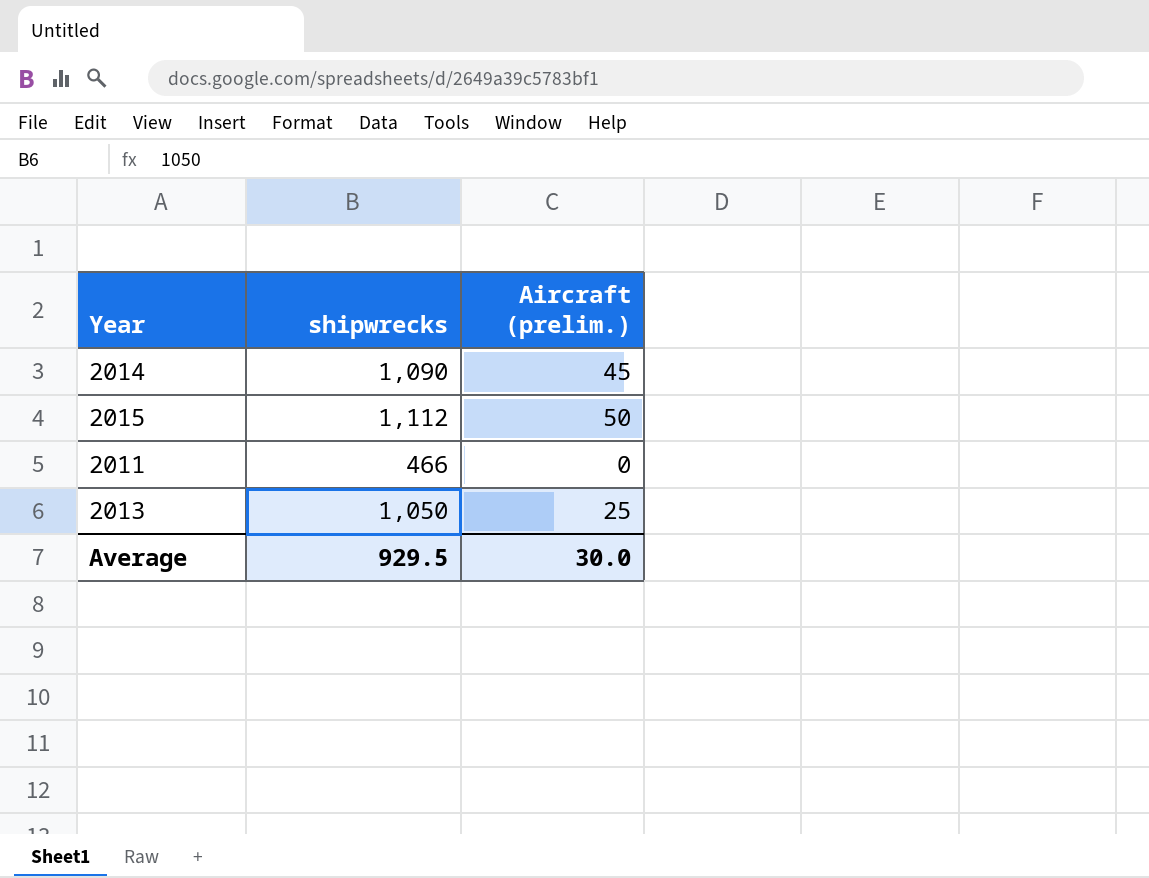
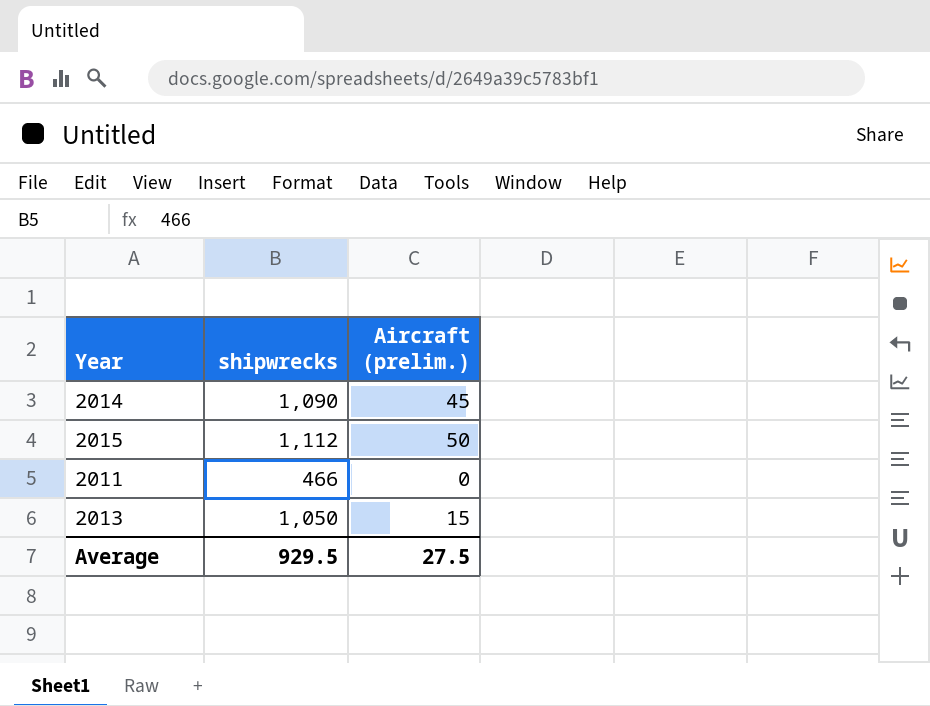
2013 | Aircraft (prelim.): 25 -> 15
Average | Aircraft (prelim.): 30.0 -> 27.5

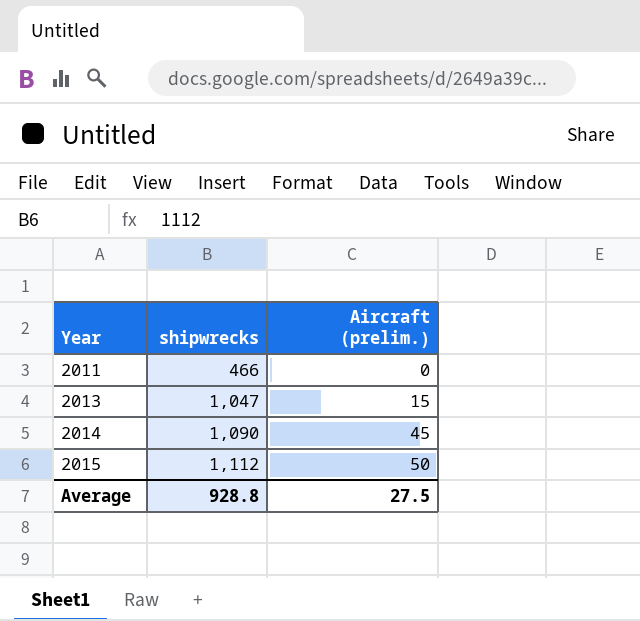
row order: none -> Year ascending
2013 | shipwrecks: 1,050 -> 1,047
Average | shipwrecks: 929.5 -> 928.8

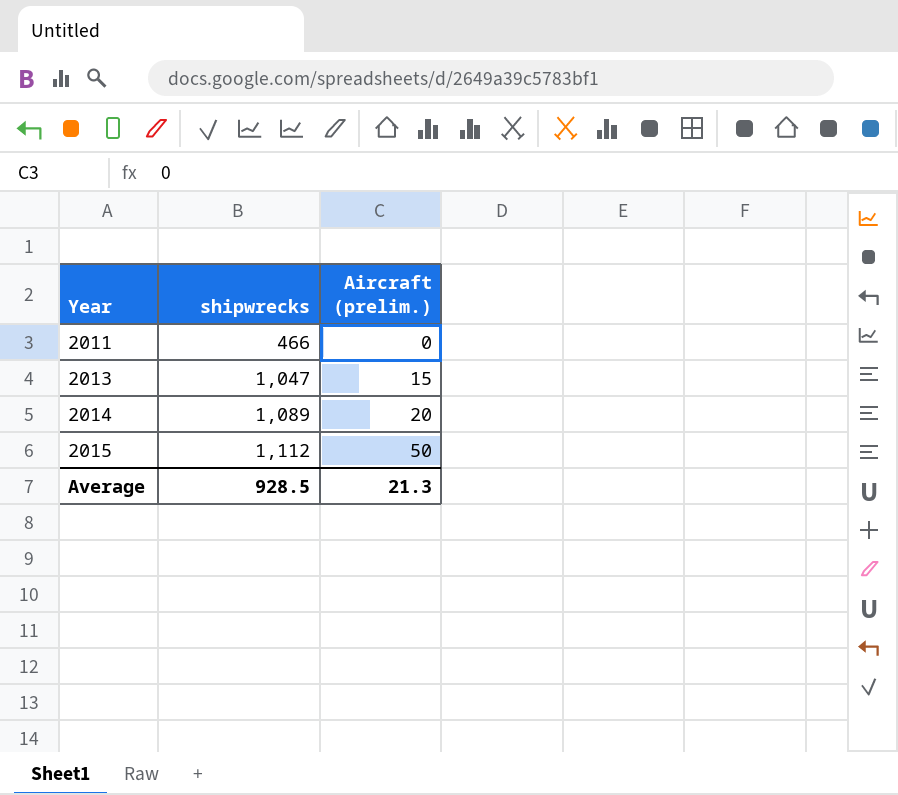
2014 | shipwrecks: 1,090 -> 1,089
2014 | Aircraft (prelim.): 45 -> 20
Average | shipwrecks: 928.8 -> 928.5
Average | Aircraft (prelim.): 27.5 -> 21.3

